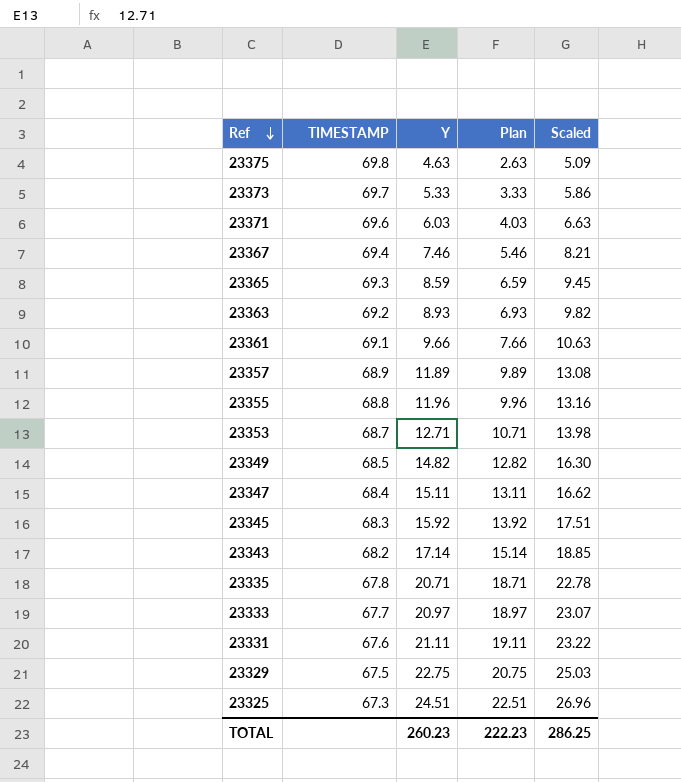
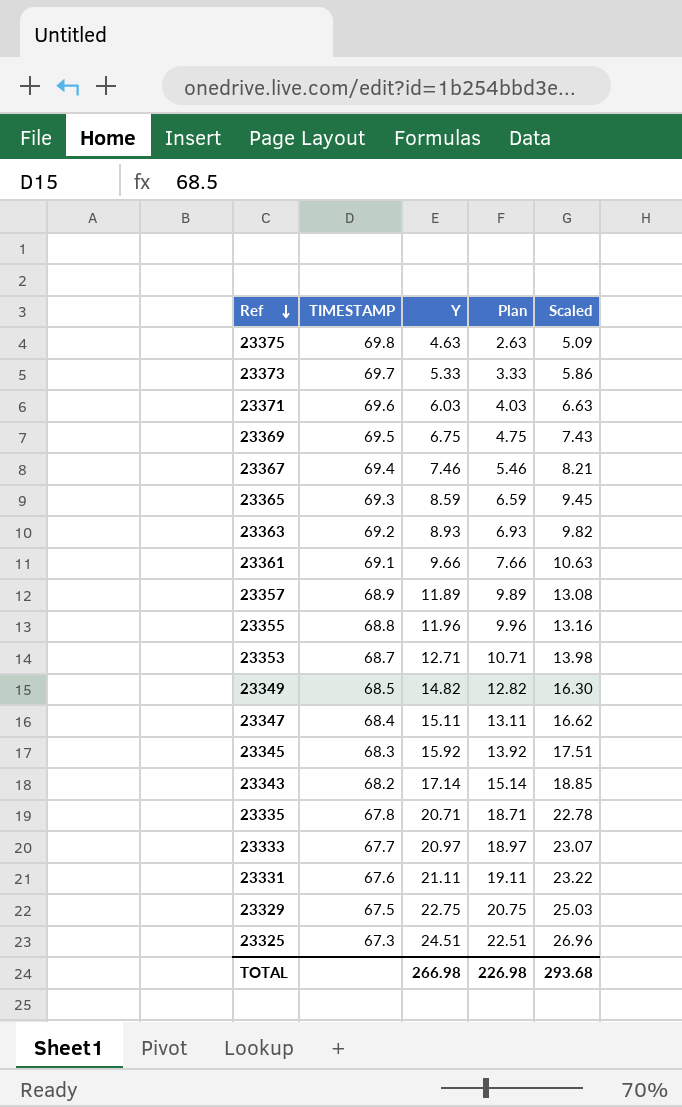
row 23369: none -> 69.5 | 6.75 | 4.75 | 7.43
TOTAL | Y: 260.23 -> 266.98
TOTAL | Plan: 222.23 -> 226.98
TOTAL | Scaled: 286.25 -> 293.68

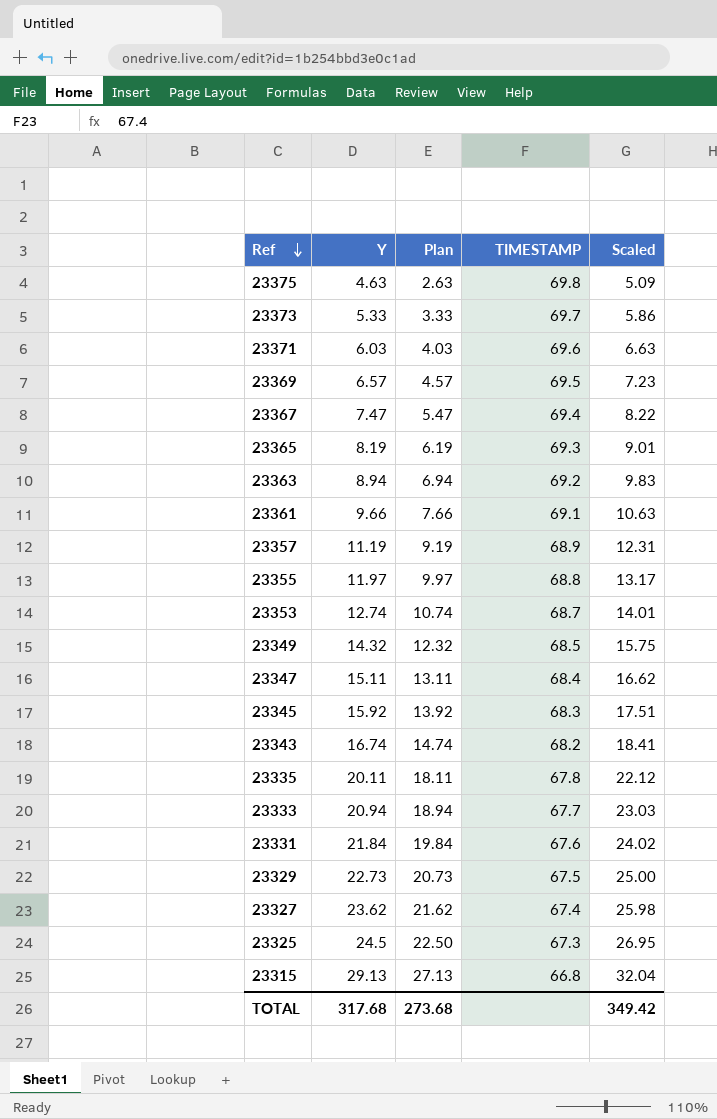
column TIMESTAMP | position: 2 -> 4
23369 | Y: 6.75 -> 6.57
23369 | Plan: 4.75 -> 4.57
23369 | Scaled: 7.43 -> 7.23
23367 | Y: 7.46 -> 7.47
23367 | Plan: 5.46 -> 5.47
23367 | Scaled: 8.21 -> 8.22
23365 | Y: 8.59 -> 8.19
23365 | Plan: 6.59 -> 6.19
23365 | Scaled: 9.45 -> 9.01
23363 | Y: 8.93 -> 8.94
23363 | Plan: 6.93 -> 6.94
23363 | Scaled: 9.82 -> 9.83
23357 | Y: 11.89 -> 11.19
23357 | Plan: 9.89 -> 9.19
23357 | Scaled: 13.08 -> 12.31
23355 | Y: 11.96 -> 11.97
23355 | Plan: 9.96 -> 9.97
23355 | Scaled: 13.16 -> 13.17
23353 | Y: 12.71 -> 12.74
23353 | Plan: 10.71 -> 10.74
23353 | Scaled: 13.98 -> 14.01
23349 | Y: 14.82 -> 14.32
23349 | Plan: 12.82 -> 12.32
23349 | Scaled: 16.30 -> 15.75
23343 | Y: 17.14 -> 16.74
23343 | Plan: 15.14 -> 14.74
23343 | Scaled: 18.85 -> 18.41
23335 | Y: 20.71 -> 20.11
23335 | Plan: 18.71 -> 18.11
23335 | Scaled: 22.78 -> 22.12
23333 | Y: 20.97 -> 20.94
23333 | Plan: 18.97 -> 18.94
23333 | Scaled: 23.07 -> 23.03
23331 | Y: 21.11 -> 21.84
23331 | Plan: 19.11 -> 19.84
23331 | Scaled: 23.22 -> 24.02
23329 | Y: 22.75 -> 22.73
23329 | Plan: 20.75 -> 20.73
23329 | Scaled: 25.03 -> 25.00
row 23327: none -> 23.62 | 21.62 | 67.4 | 25.98
23325 | Y: 24.51 -> 24.5
23325 | Plan: 22.51 -> 22.50
23325 | Scaled: 26.96 -> 26.95
row 23315: none -> 29.13 | 27.13 | 66.8 | 32.04
TOTAL | Y: 266.98 -> 317.68
TOTAL | Plan: 226.98 -> 273.68
TOTAL | Scaled: 293.68 -> 349.42

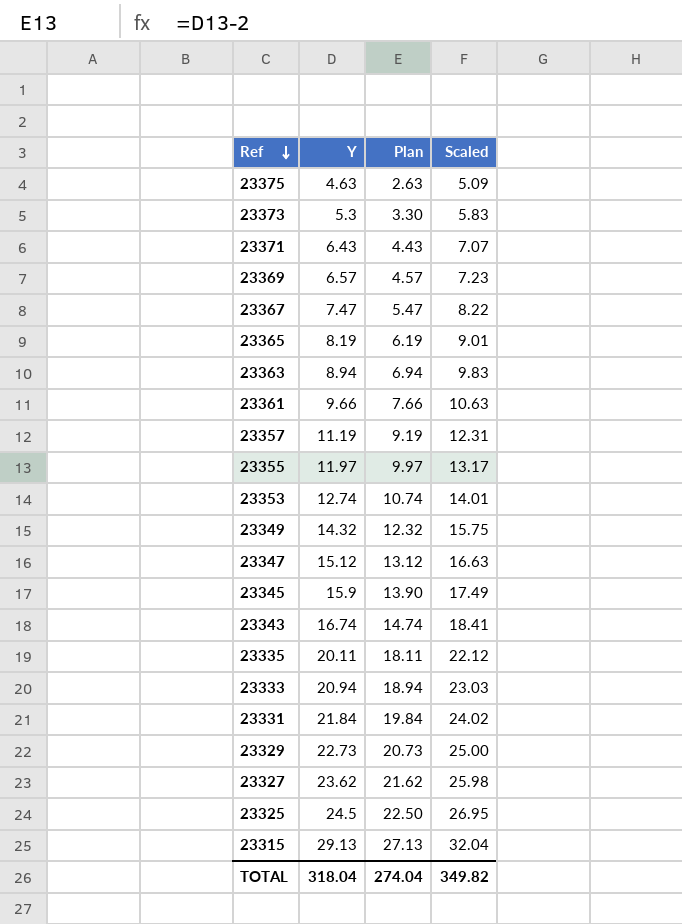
column TIMESTAMP | position: 4 -> none
23373 | Y: 5.33 -> 5.3
23373 | Plan: 3.33 -> 3.30
23373 | Scaled: 5.86 -> 5.83
23371 | Y: 6.03 -> 6.43
23371 | Plan: 4.03 -> 4.43
23371 | Scaled: 6.63 -> 7.07
23347 | Y: 15.11 -> 15.12
23347 | Plan: 13.11 -> 13.12
23347 | Scaled: 16.62 -> 16.63
23345 | Y: 15.92 -> 15.9
23345 | Plan: 13.92 -> 13.90
23345 | Scaled: 17.51 -> 17.49
TOTAL | Y: 317.68 -> 318.04
TOTAL | Plan: 273.68 -> 274.04
TOTAL | Scaled: 349.42 -> 349.82

